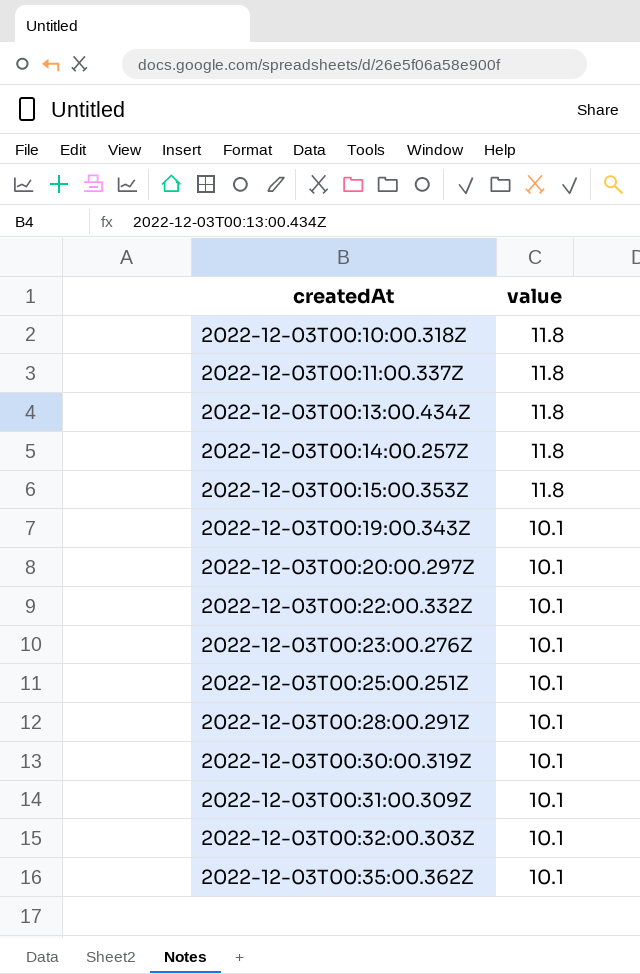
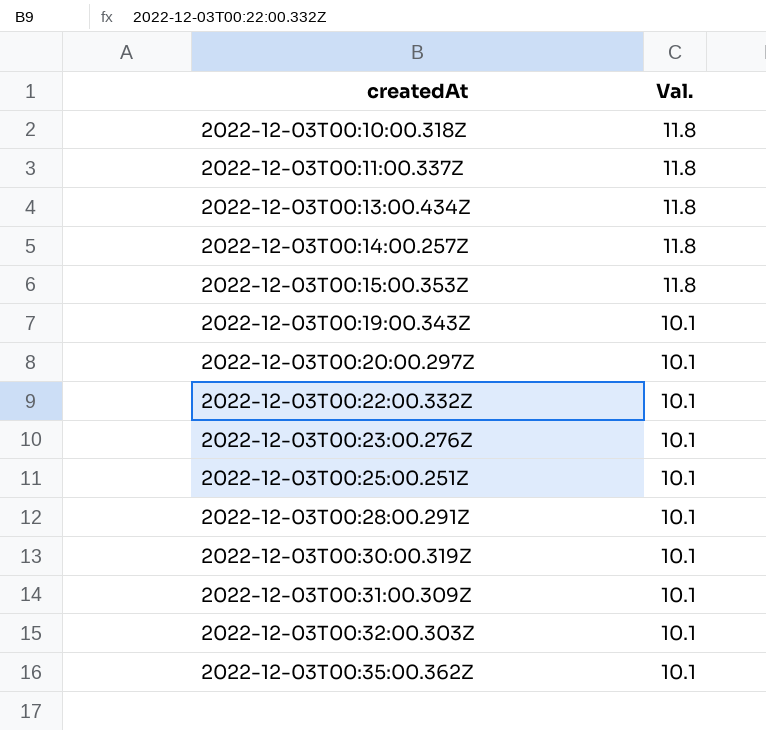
column name: value -> Val.

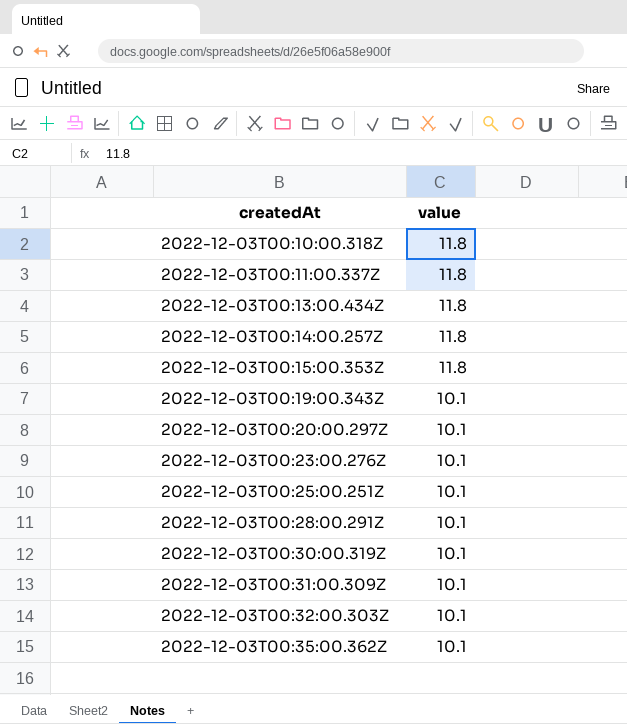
column name: Val. -> value
row 2022-12-03T00:22:00.332Z: 10.1 -> none

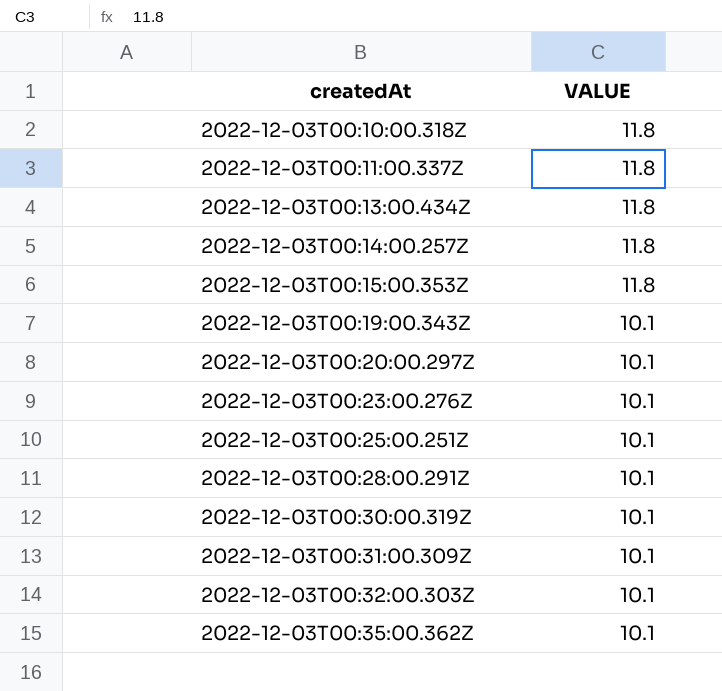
column name: value -> VALUE

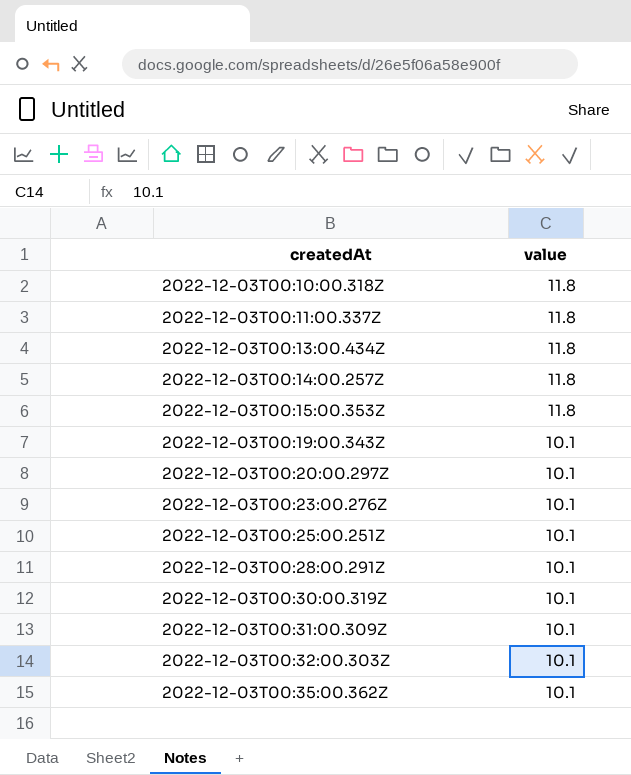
column name: VALUE -> value

